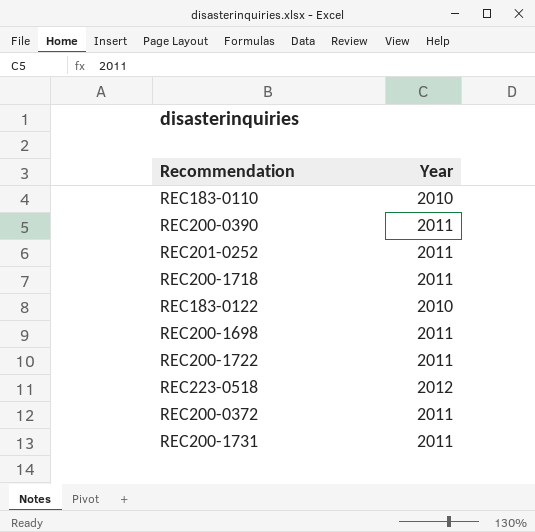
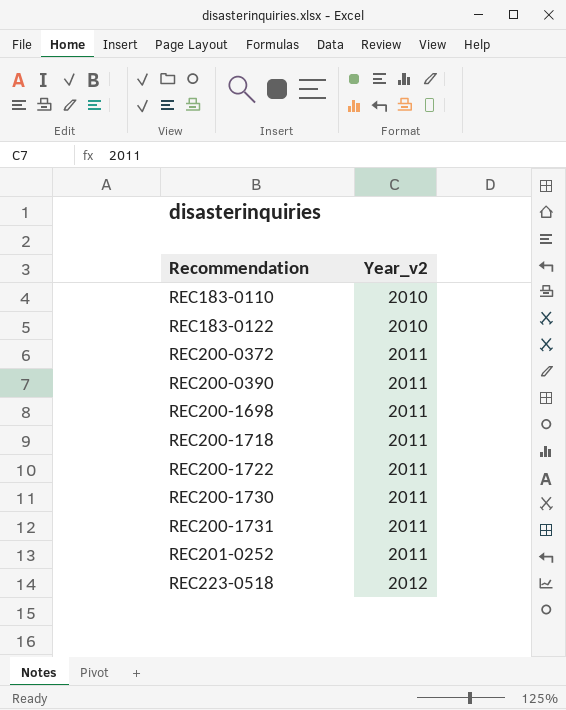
row order: none -> Recommendation ascending
column name: Year -> Year_v2
row REC200-1730: none -> 2011

